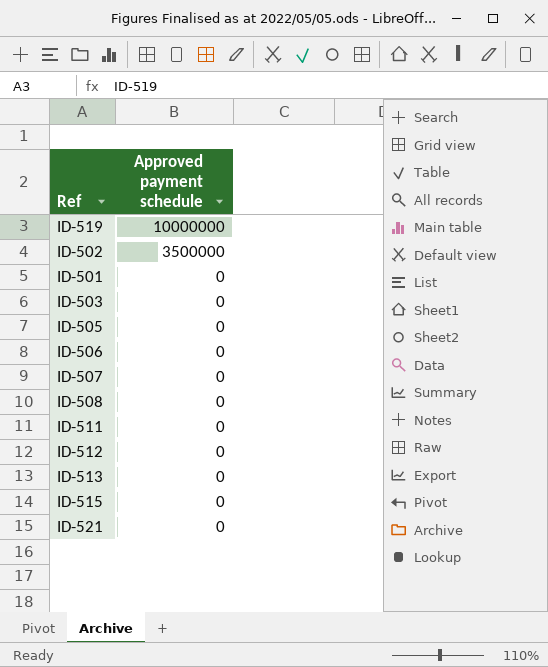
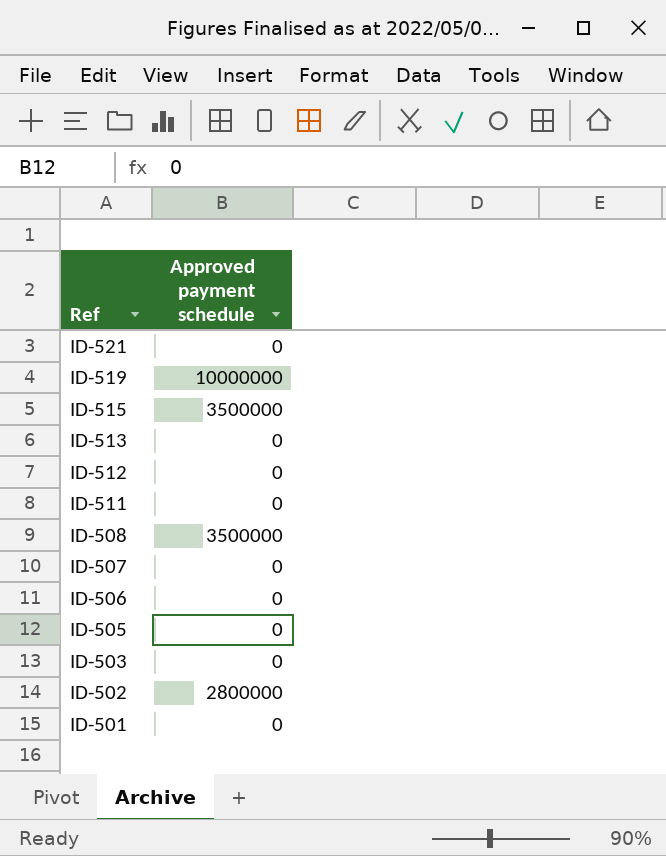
row order: Approved payment schedule descending -> Ref descending
ID-515 | Approved payment schedule: 0 -> 3500000
ID-508 | Approved payment schedule: 0 -> 3500000
ID-502 | Approved payment schedule: 3500000 -> 2800000

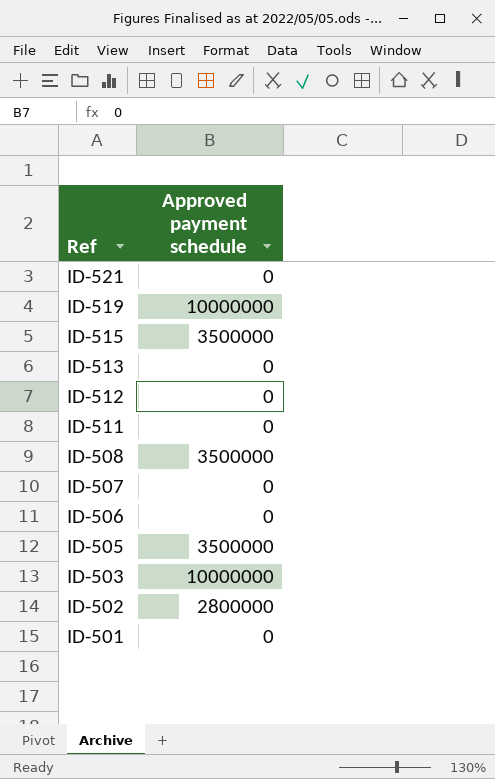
ID-505 | Approved payment schedule: 0 -> 3500000
ID-503 | Approved payment schedule: 0 -> 10000000

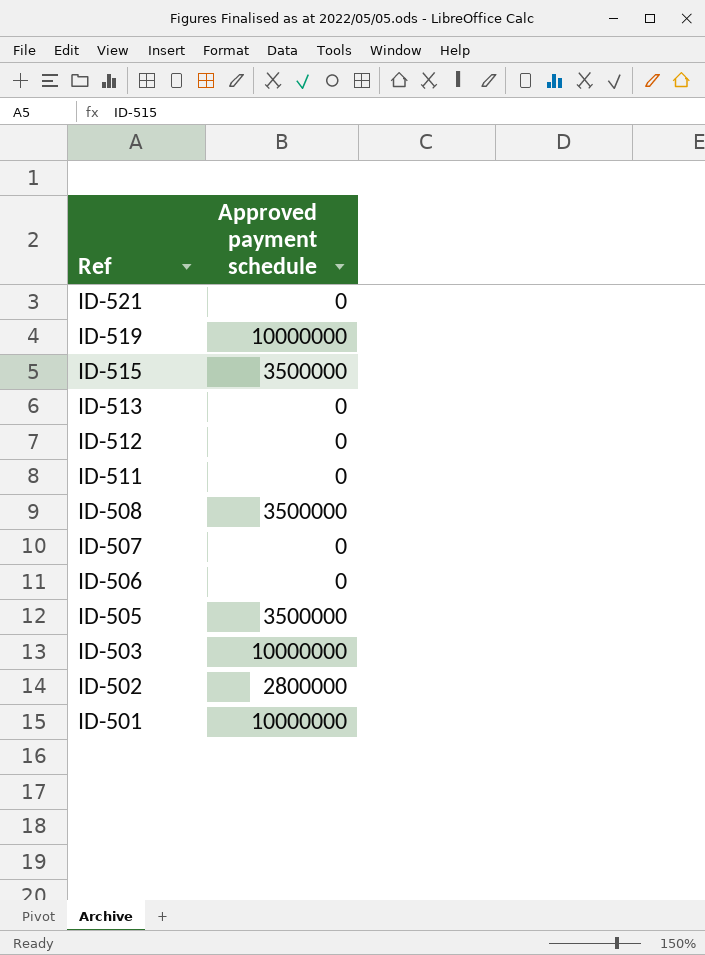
ID-501 | Approved payment schedule: 0 -> 10000000

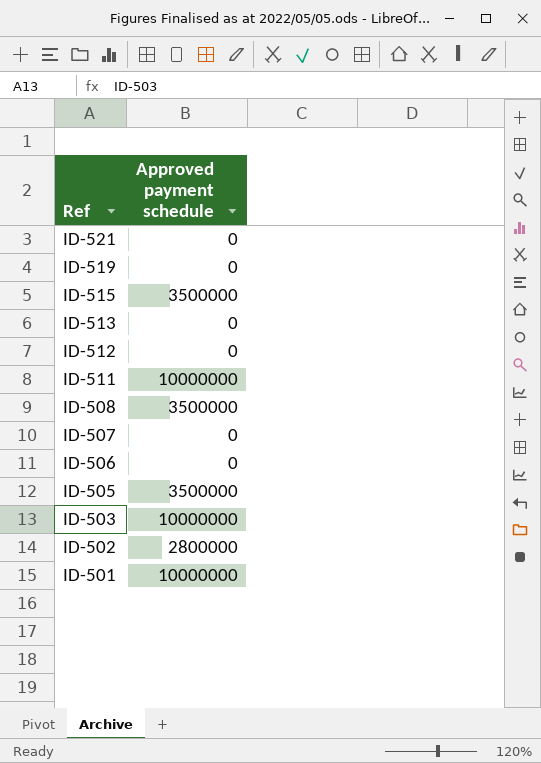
ID-519 | Approved payment schedule: 10000000 -> 0
ID-511 | Approved payment schedule: 0 -> 10000000

